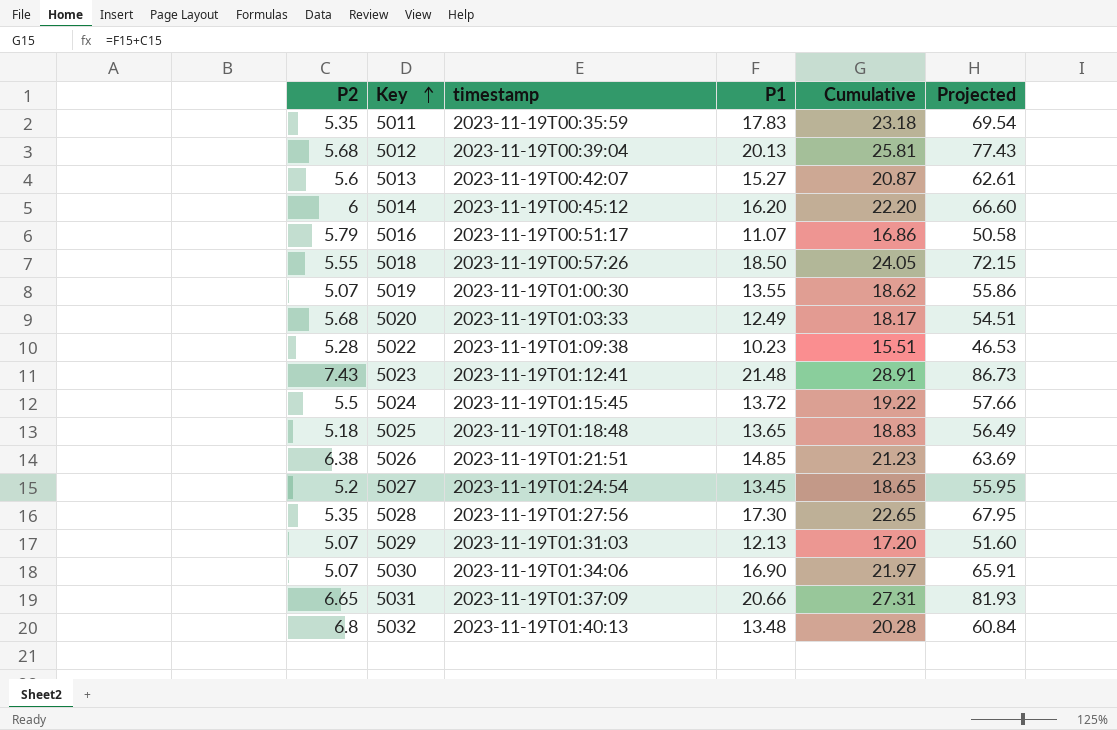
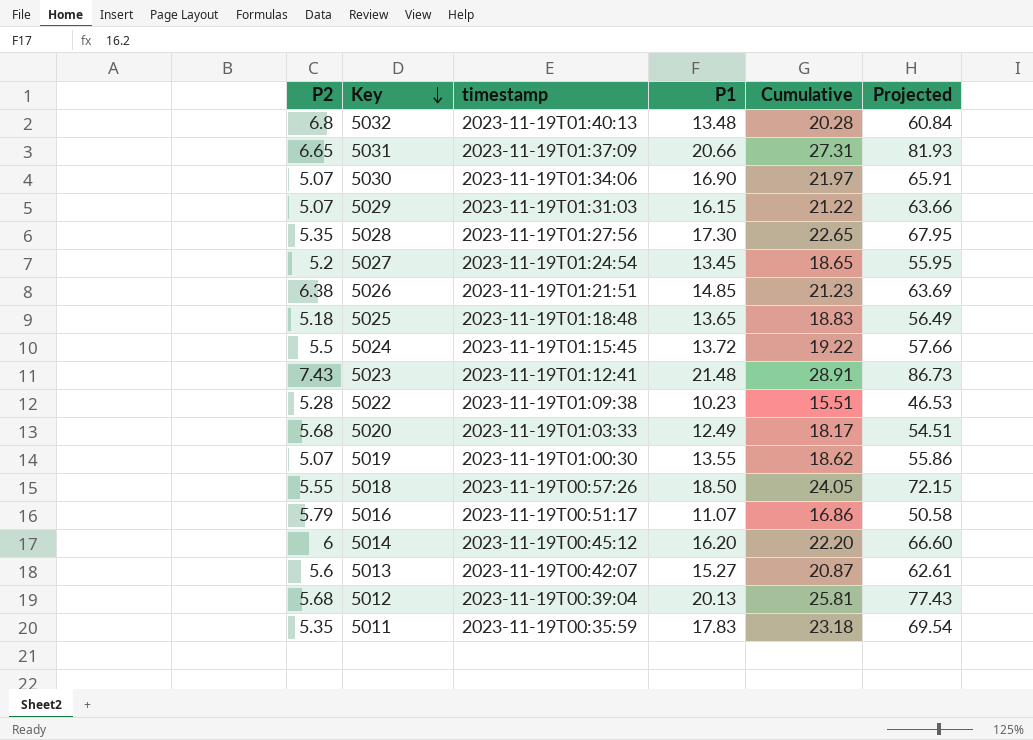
row order: Key ascending -> Key descending
5029 | P1: 12.13 -> 16.15
5029 | Cumulative: 17.20 -> 21.22
5029 | Projected: 51.60 -> 63.66

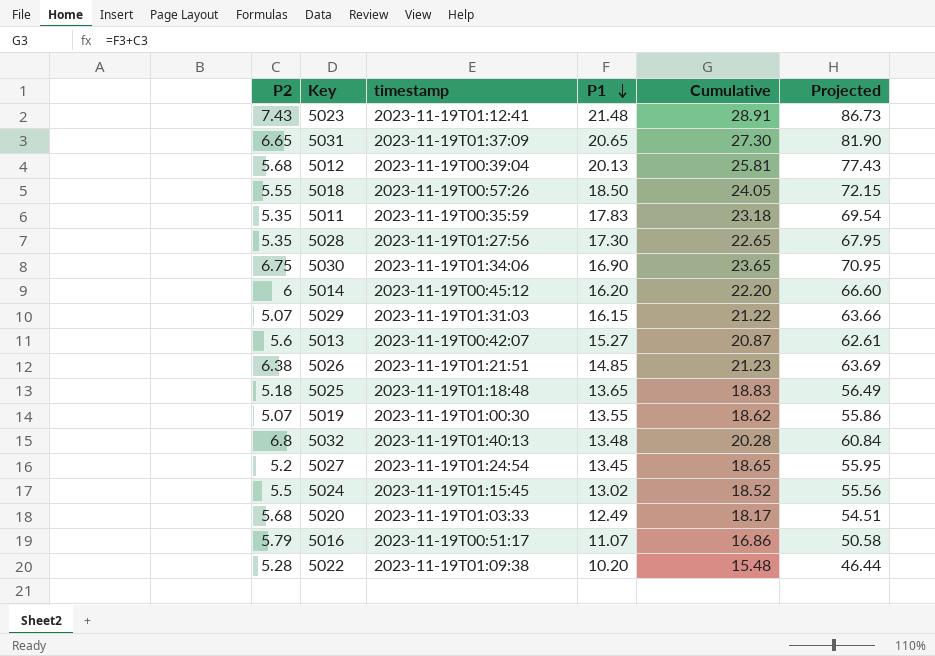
row order: Key descending -> P1 descending
5031 | P1: 20.66 -> 20.65
5031 | Cumulative: 27.31 -> 27.30
5031 | Projected: 81.93 -> 81.90
5030 | P2: 5.07 -> 6.75
5030 | Cumulative: 21.97 -> 23.65
5030 | Projected: 65.91 -> 70.95
5024 | P1: 13.72 -> 13.02
5024 | Cumulative: 19.22 -> 18.52
5024 | Projected: 57.66 -> 55.56
5022 | P1: 10.23 -> 10.20
5022 | Cumulative: 15.51 -> 15.48
5022 | Projected: 46.53 -> 46.44

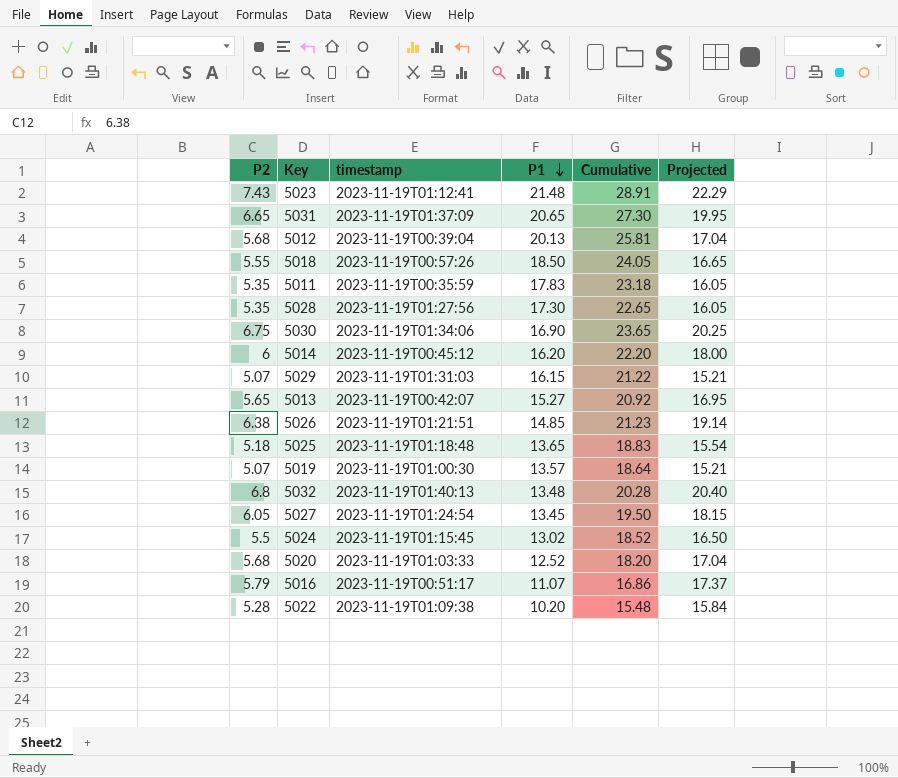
column Projected | formula: [Cumulative] * 3 -> [P2] * 3
5013 | P2: 5.6 -> 5.65
5013 | Cumulative: 20.87 -> 20.92
5019 | P1: 13.55 -> 13.57
5019 | Cumulative: 18.62 -> 18.64
5027 | P2: 5.2 -> 6.05
5027 | Cumulative: 18.65 -> 19.50
5020 | P1: 12.49 -> 12.52
5020 | Cumulative: 18.17 -> 18.20

